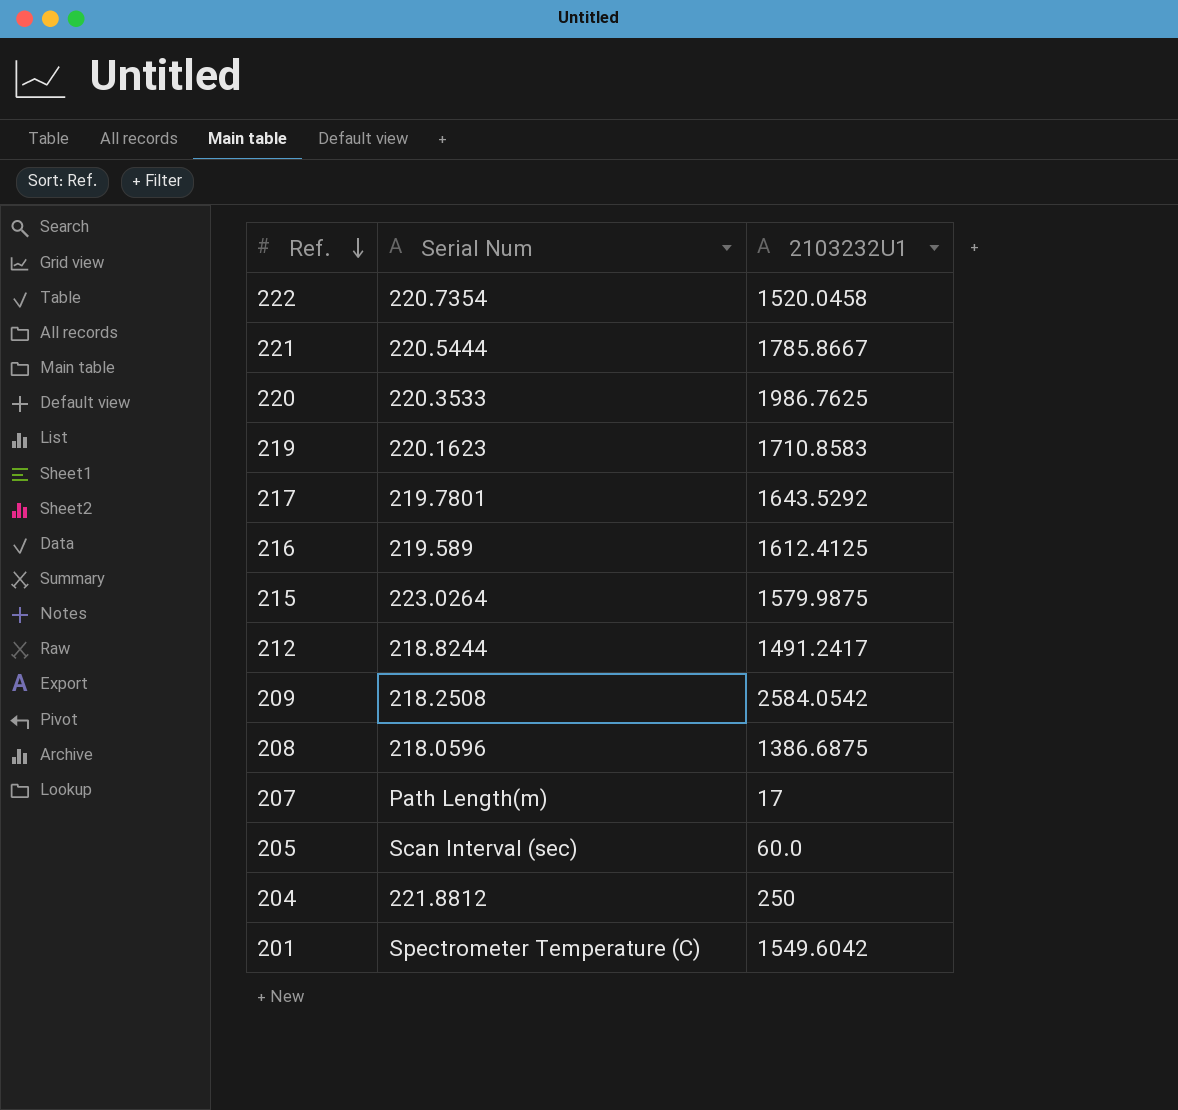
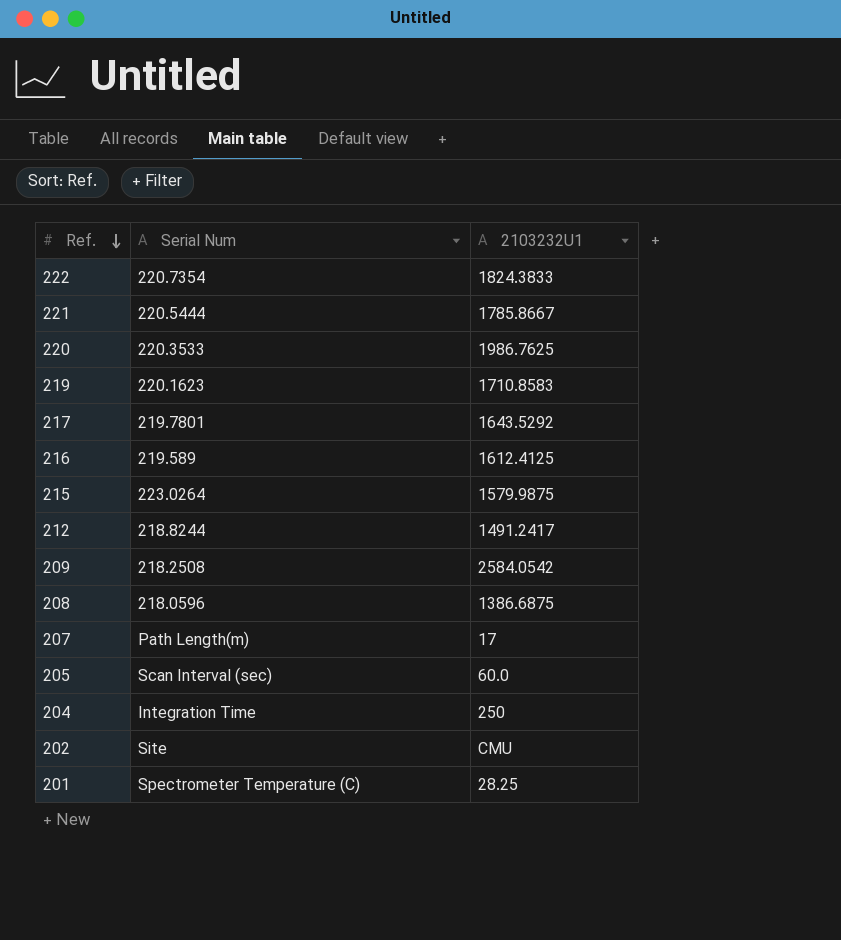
222 | 2103232U1: 1520.0458 -> 1824.3833
204 | Serial Num: 221.8812 -> Integration Time
row 202: none -> Site | CMU
201 | 2103232U1: 1549.6042 -> 28.25

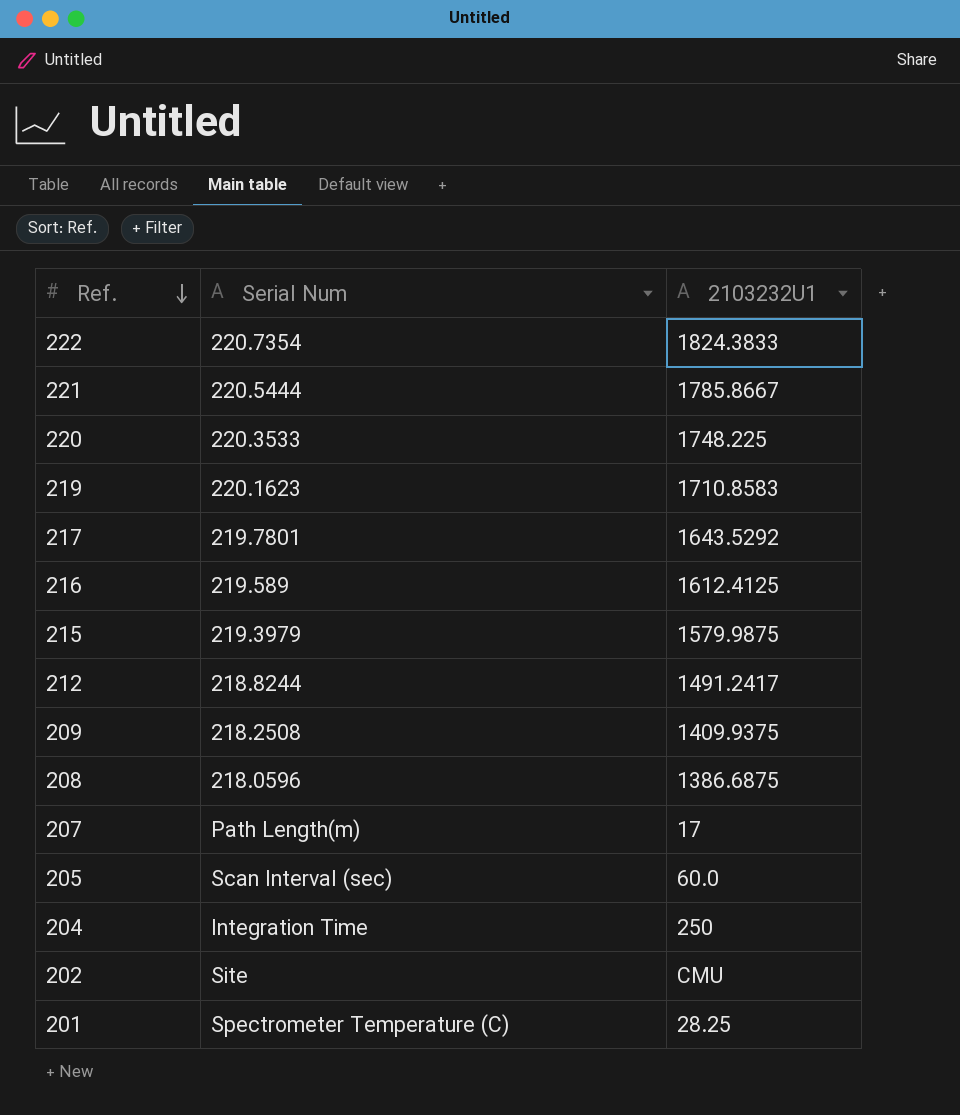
220 | 2103232U1: 1986.7625 -> 1748.225
215 | Serial Num: 223.0264 -> 219.3979
209 | 2103232U1: 2584.0542 -> 1409.9375

